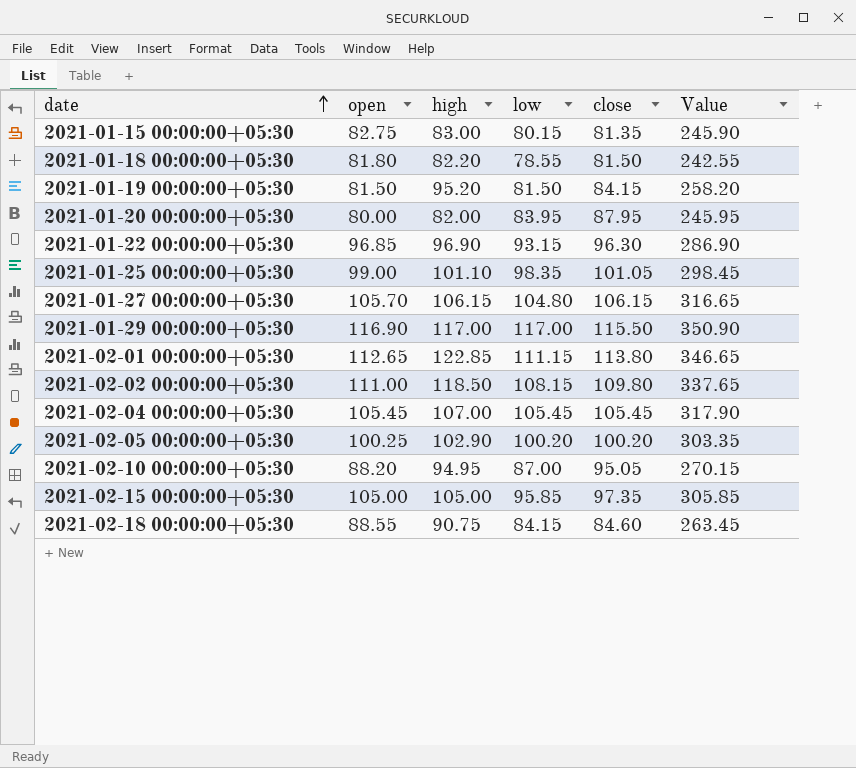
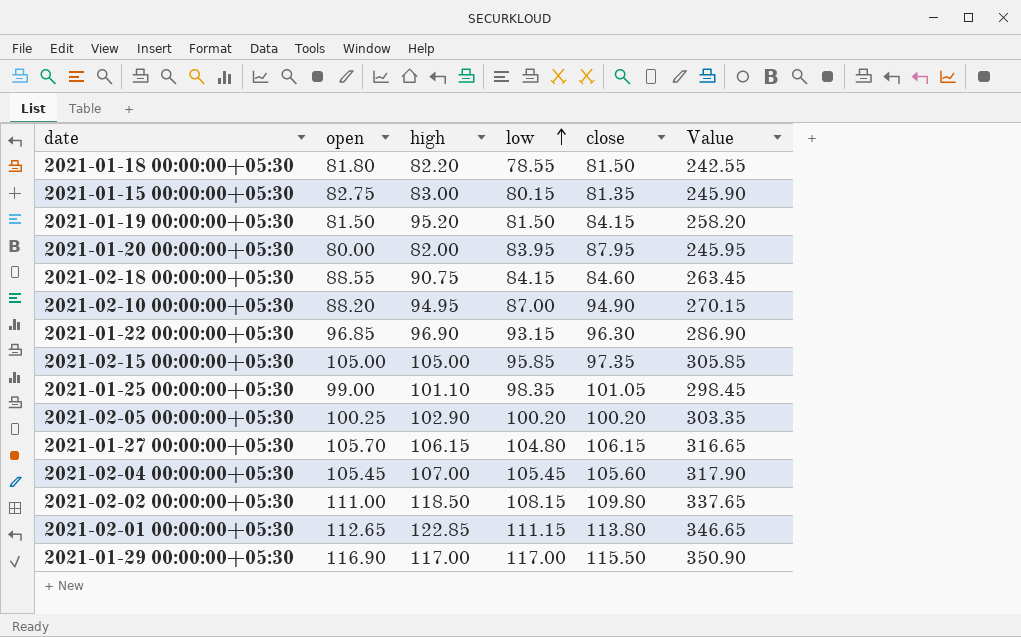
row order: date ascending -> low ascending
2021-02-10 00:00:00+05:30 | close: 95.05 -> 94.90
2021-02-04 00:00:00+05:30 | close: 105.45 -> 105.60

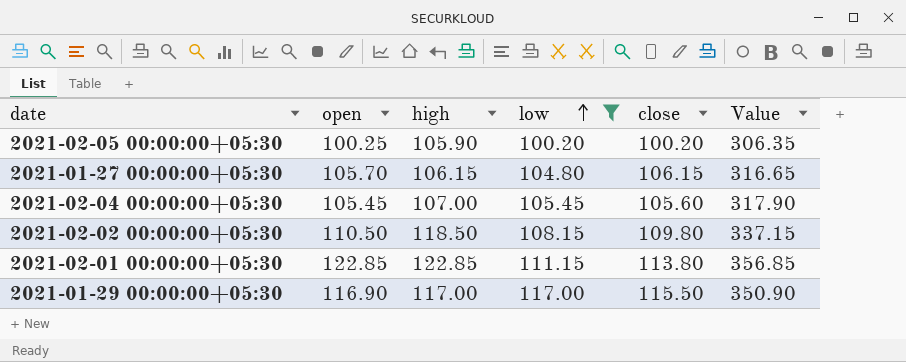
filter: none -> low >= 100.20
2021-02-05 00:00:00+05:30 | high: 102.90 -> 105.90
2021-02-05 00:00:00+05:30 | Value: 303.35 -> 306.35
2021-02-02 00:00:00+05:30 | open: 111.00 -> 110.50
2021-02-02 00:00:00+05:30 | Value: 337.65 -> 337.15
2021-02-01 00:00:00+05:30 | open: 112.65 -> 122.85
2021-02-01 00:00:00+05:30 | Value: 346.65 -> 356.85

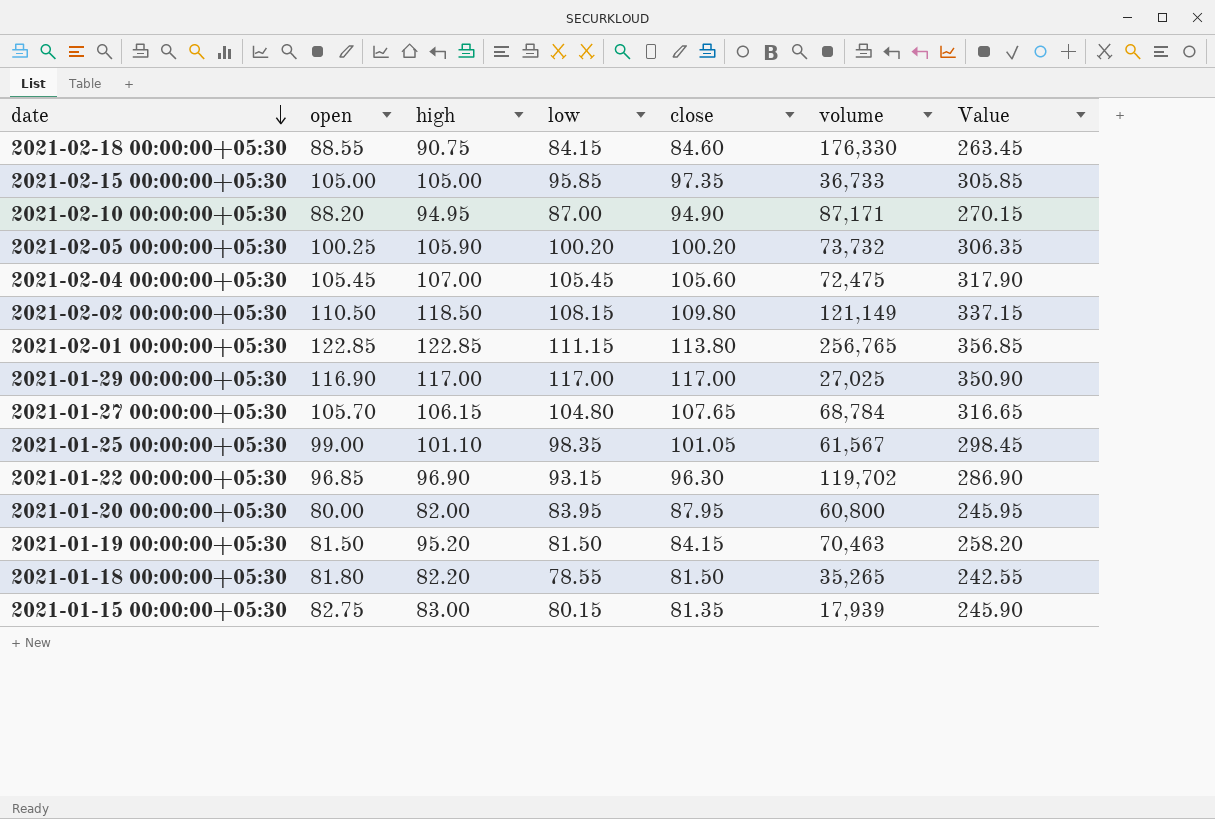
filter: low >= 100.20 -> none
row order: low ascending -> date descending
column volume | position: none -> 6
2021-01-29 00:00:00+05:30 | close: 115.50 -> 117.00
2021-01-27 00:00:00+05:30 | close: 106.15 -> 107.65

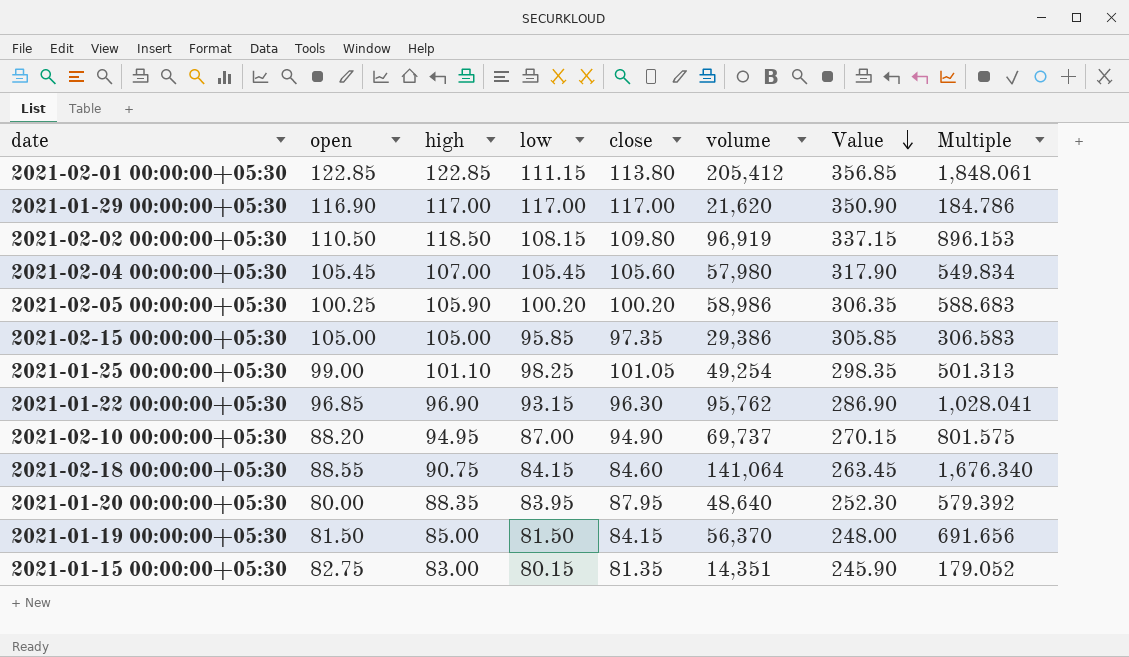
row order: date descending -> Value descending
column Multiple | formula: none -> [volume] / [low]
row 2021-01-27 00:00:00+05:30: 105.70 | 106.15 | 104.80 | 107.65 | 68,784 | 316.65 -> none
row 2021-01-18 00:00:00+05:30: 81.80 | 82.20 | 78.55 | 81.50 | 35,265 | 242.55 -> none
2021-02-01 00:00:00+05:30 | volume: 256,765 -> 205,412
2021-01-29 00:00:00+05:30 | volume: 27,025 -> 21,620
2021-02-02 00:00:00+05:30 | volume: 121,149 -> 96,919
2021-02-04 00:00:00+05:30 | volume: 72,475 -> 57,980
2021-02-05 00:00:00+05:30 | volume: 73,732 -> 58,986
2021-02-15 00:00:00+05:30 | volume: 36,733 -> 29,386
2021-01-25 00:00:00+05:30 | low: 98.35 -> 98.25
2021-01-25 00:00:00+05:30 | volume: 61,567 -> 49,254
2021-01-25 00:00:00+05:30 | Value: 298.45 -> 298.35
2021-01-22 00:00:00+05:30 | volume: 119,702 -> 95,762
2021-02-10 00:00:00+05:30 | volume: 87,171 -> 69,737
2021-02-18 00:00:00+05:30 | volume: 176,330 -> 141,064
2021-01-20 00:00:00+05:30 | high: 82.00 -> 88.35
2021-01-20 00:00:00+05:30 | volume: 60,800 -> 48,640
2021-01-20 00:00:00+05:30 | Value: 245.95 -> 252.30
2021-01-19 00:00:00+05:30 | high: 95.20 -> 85.00
2021-01-19 00:00:00+05:30 | volume: 70,463 -> 56,370
2021-01-19 00:00:00+05:30 | Value: 258.20 -> 248.00
2021-01-15 00:00:00+05:30 | volume: 17,939 -> 14,351

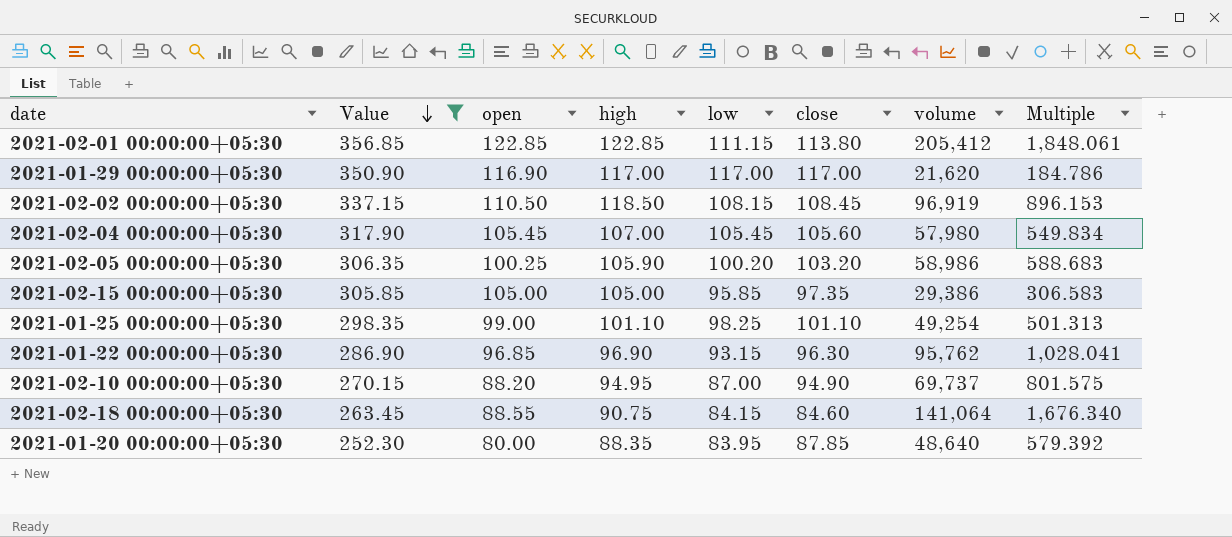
filter: none -> Value >= 252.30
column Value | position: 7 -> 2
2021-02-02 00:00:00+05:30 | close: 109.80 -> 108.45
2021-02-05 00:00:00+05:30 | close: 100.20 -> 103.20
2021-01-25 00:00:00+05:30 | close: 101.05 -> 101.10
2021-01-20 00:00:00+05:30 | close: 87.95 -> 87.85

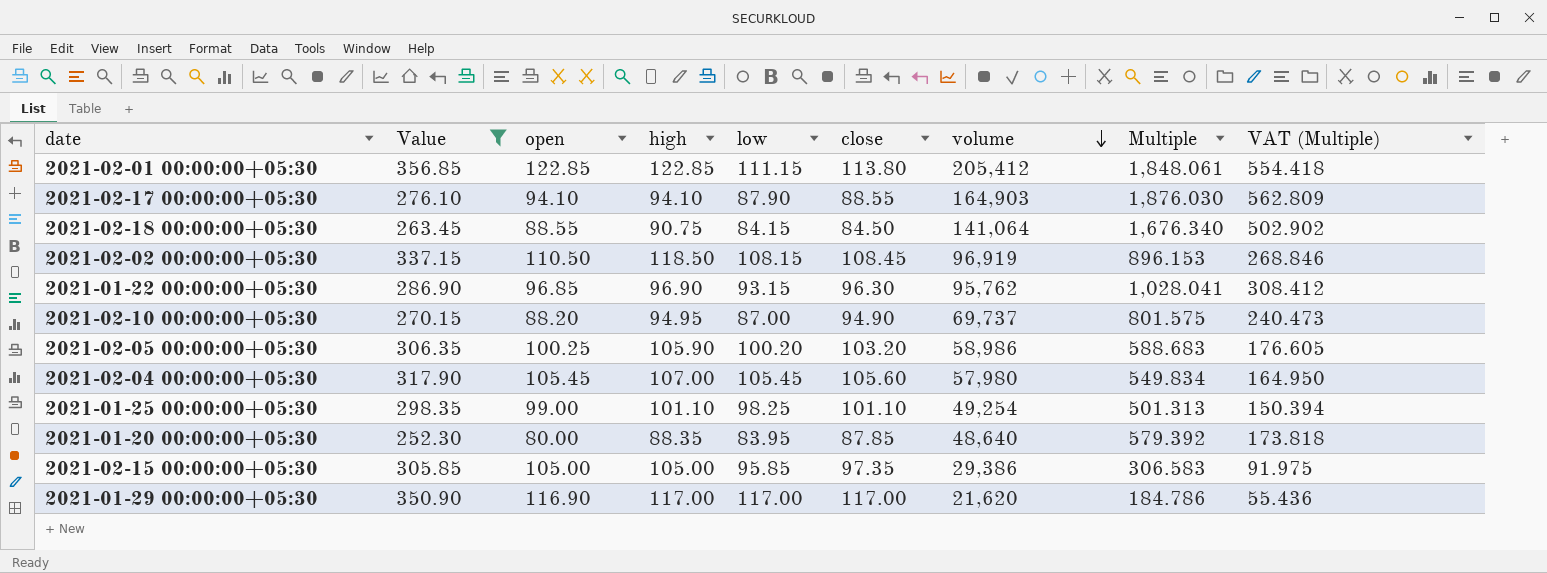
row order: Value descending -> volume descending
column VAT (Multiple) | formula: none -> [Multiple] * 0.3
row 2021-02-17 00:00:00+05:30: none -> 276.10 | 94.10 | 94.10 | 87.90 | 88.55 | 164,903 | 1,876.030 | 562.809
2021-02-18 00:00:00+05:30 | close: 84.60 -> 84.50

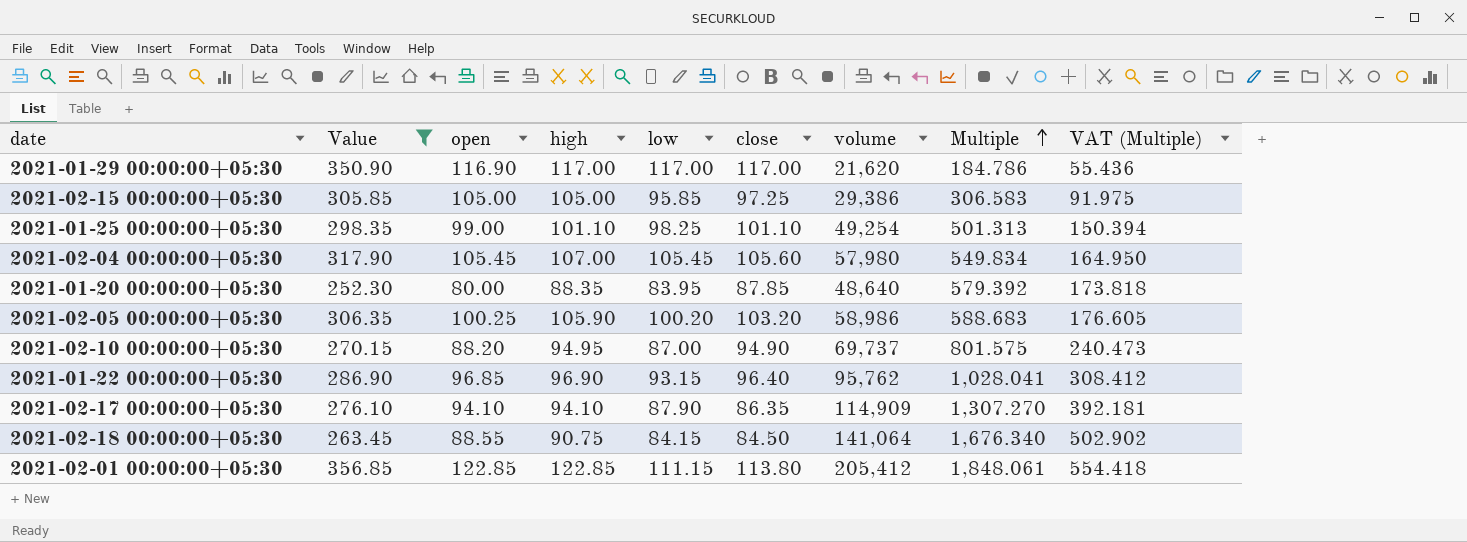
row order: volume descending -> Multiple ascending
row 2021-02-02 00:00:00+05:30: 337.15 | 110.50 | 118.50 | 108.15 | 108.45 | 96,919 | 896.153 | 268.846 -> none
2021-02-15 00:00:00+05:30 | close: 97.35 -> 97.25
2021-01-22 00:00:00+05:30 | close: 96.30 -> 96.40
2021-02-17 00:00:00+05:30 | close: 88.55 -> 86.35
2021-02-17 00:00:00+05:30 | volume: 164,903 -> 114,909
2021-02-17 00:00:00+05:30 | Multiple: 1,876.030 -> 1,307.270
2021-02-17 00:00:00+05:30 | VAT (Multiple): 562.809 -> 392.181

